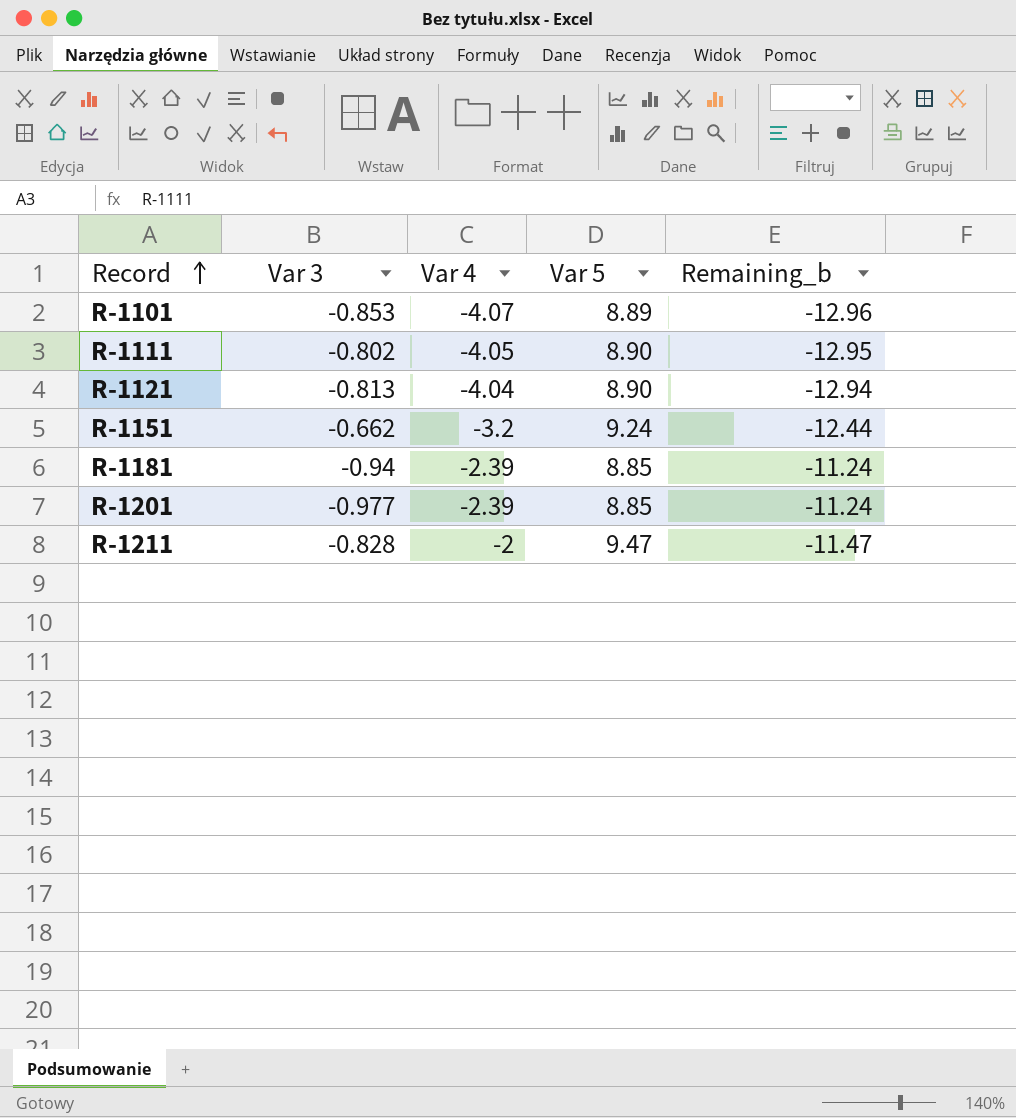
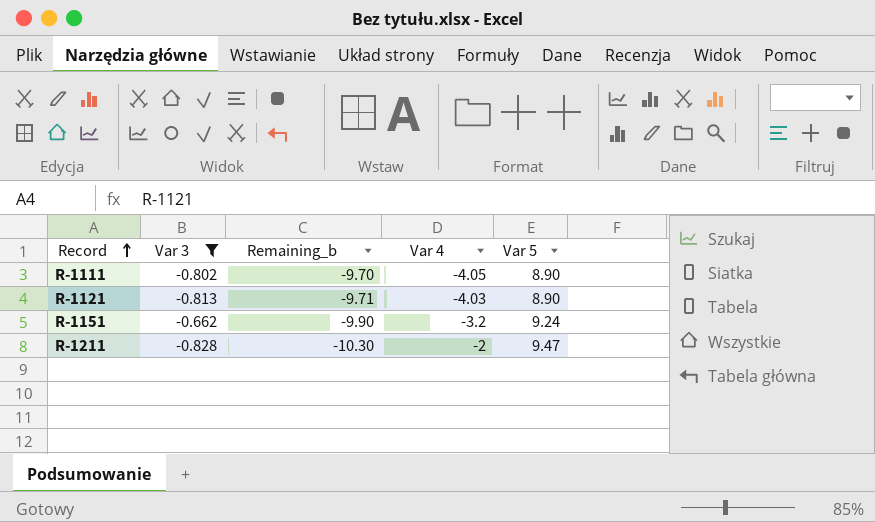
filter: none -> Var 3 >= -0.828
column Remaining_b | formula: [Var 4] - [Var 5] -> [Var 3] - [Var 5]
column Remaining_b | position: 5 -> 3
R-1121 | Var 4: -4.04 -> -4.03

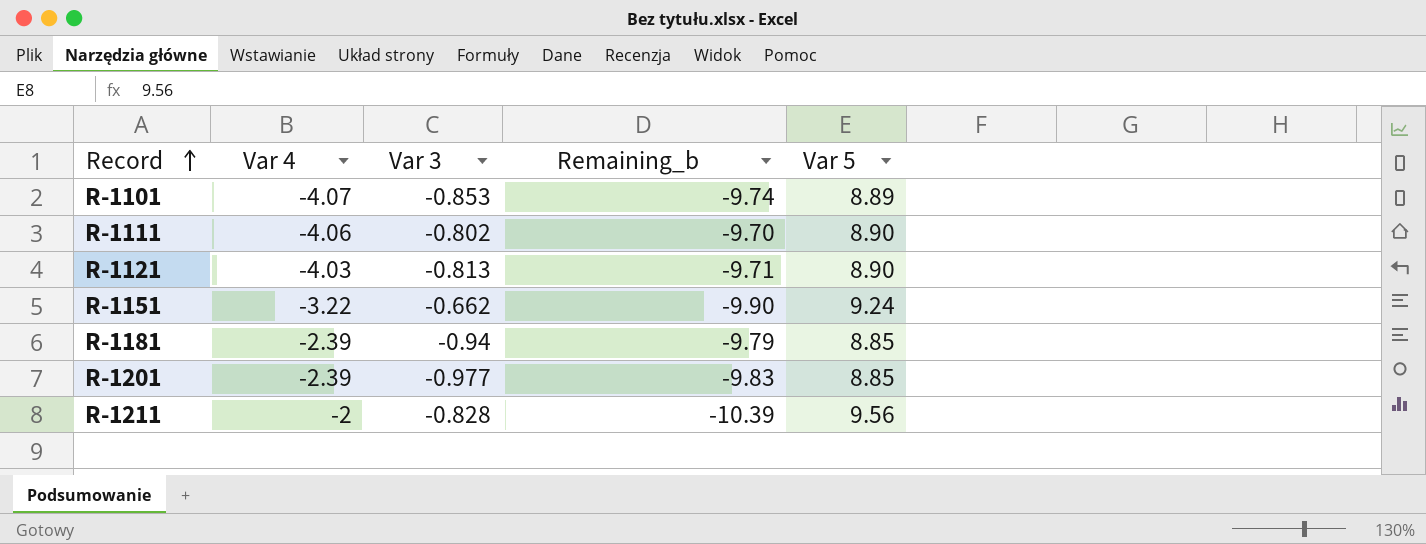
filter: Var 3 >= -0.828 -> none
column Var 4 | position: 4 -> 2
R-1111 | Var 4: -4.05 -> -4.06
R-1151 | Var 4: -3.2 -> -3.22
R-1211 | Remaining_b: -10.30 -> -10.39
R-1211 | Var 5: 9.47 -> 9.56

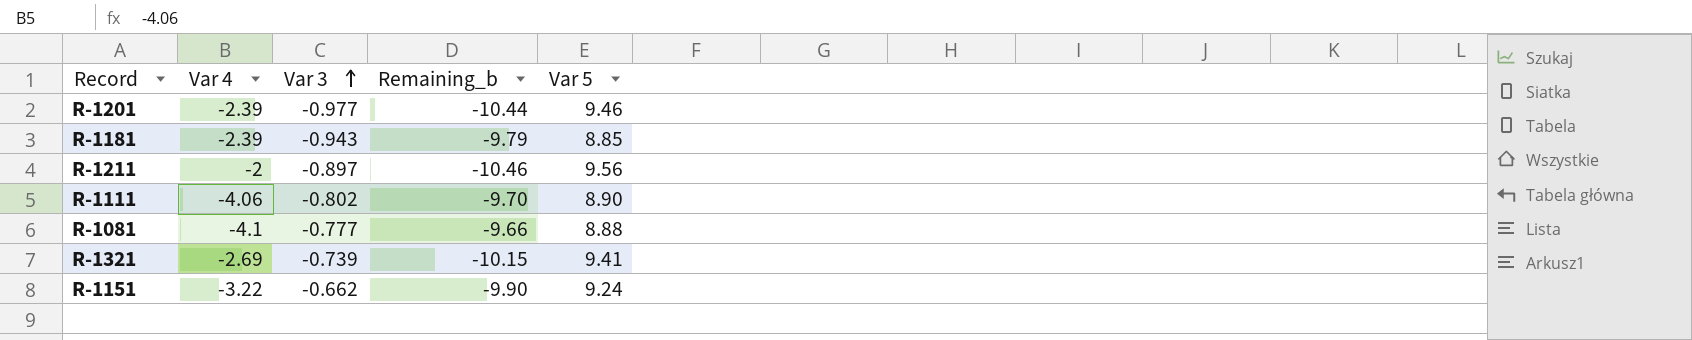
row order: Record ascending -> Var 3 ascending
row R-1101: -4.07 | -0.853 | -9.74 | 8.89 -> none
row R-1121: -4.03 | -0.813 | -9.71 | 8.90 -> none
R-1201 | Remaining_b: -9.83 -> -10.44
R-1201 | Var 5: 8.85 -> 9.46
R-1181 | Var 3: -0.94 -> -0.943
R-1211 | Var 3: -0.828 -> -0.897
R-1211 | Remaining_b: -10.39 -> -10.46
row R-1081: none -> -4.1 | -0.777 | -9.66 | 8.88
row R-1321: none -> -2.69 | -0.739 | -10.15 | 9.41

